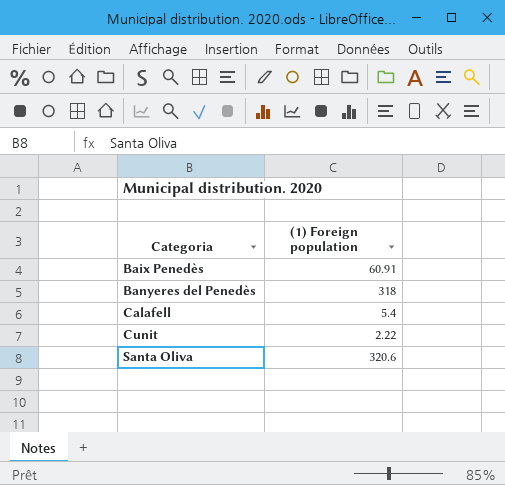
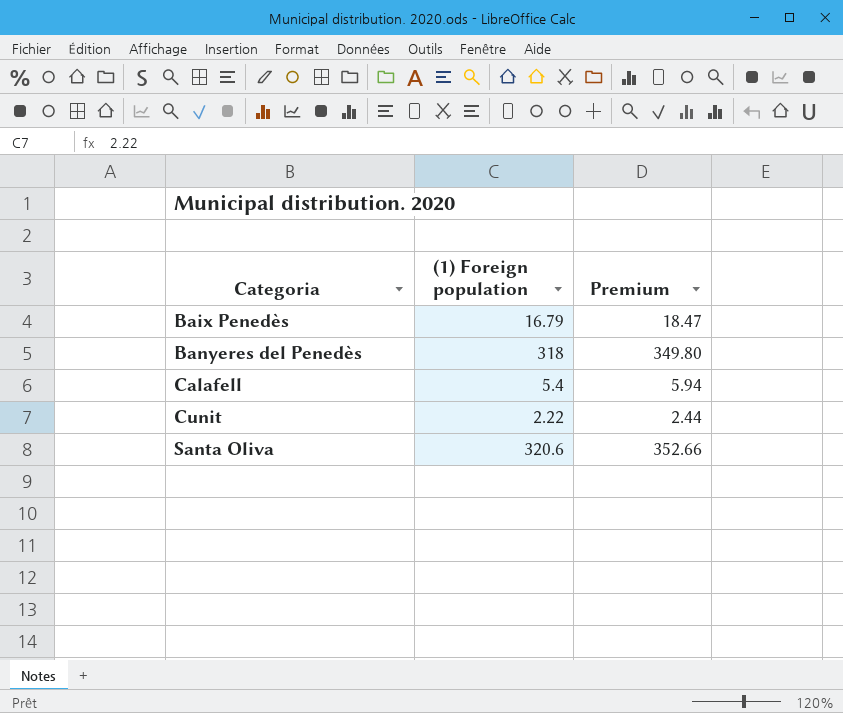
column Premium | formula: none -> [(1) Foreign population] * 1.1
Baix Penedès | (1) Foreign population: 60.91 -> 16.79

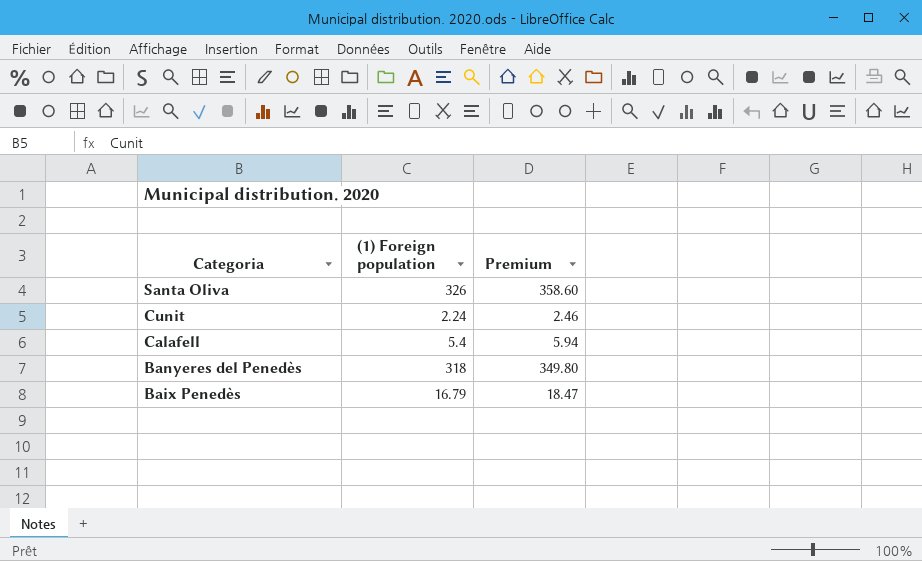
row order: Categoria ascending -> Categoria descending
Santa Oliva | (1) Foreign population: 320.6 -> 326
Santa Oliva | Premium: 352.66 -> 358.60
Cunit | (1) Foreign population: 2.22 -> 2.24
Cunit | Premium: 2.44 -> 2.46

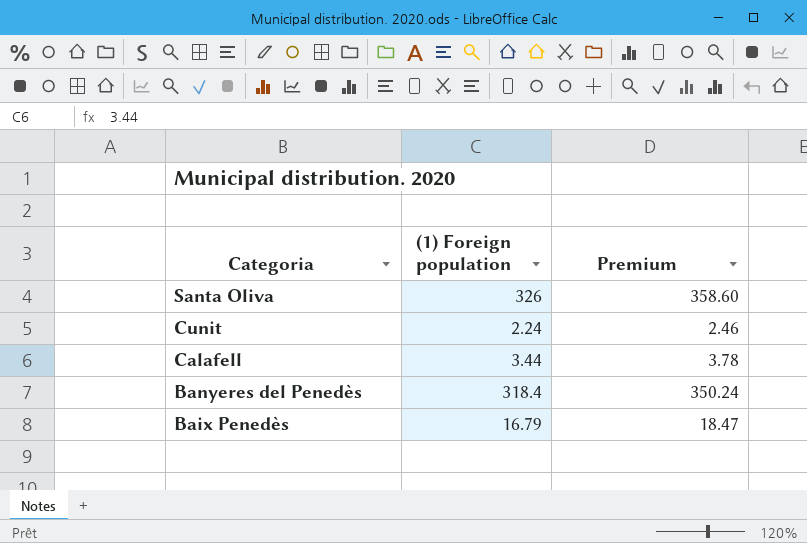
Calafell | (1) Foreign population: 5.4 -> 3.44
Calafell | Premium: 5.94 -> 3.78
Banyeres del Penedès | (1) Foreign population: 318 -> 318.4
Banyeres del Penedès | Premium: 349.80 -> 350.24

